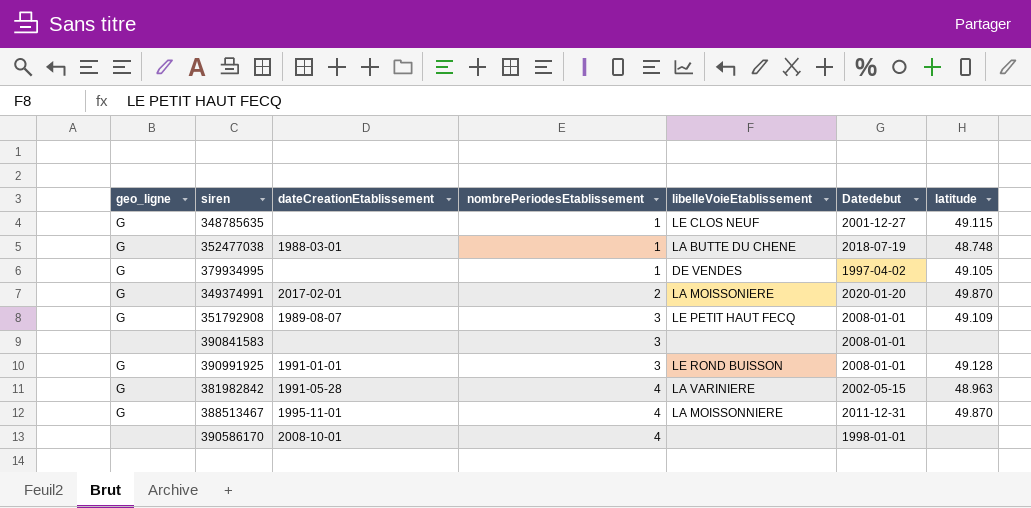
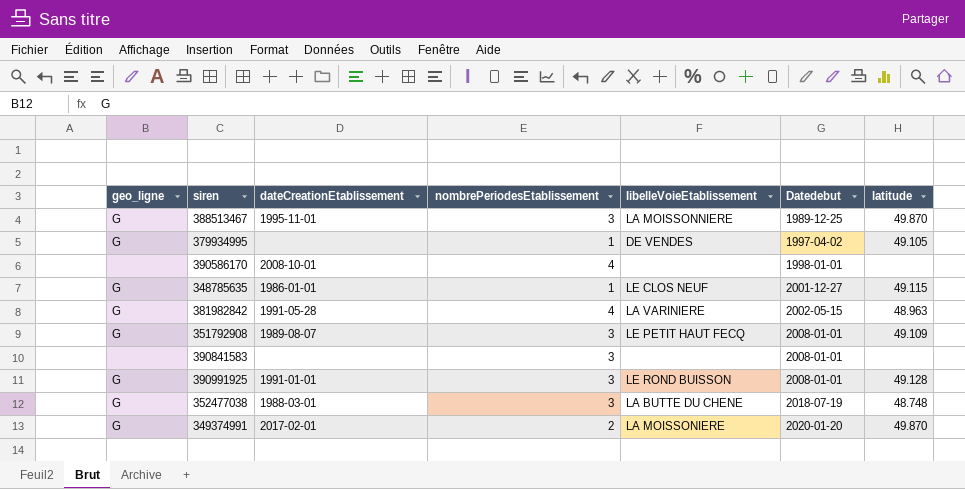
row order: nombrePeriodesEtablissement ascending -> Datedebut ascending
388513467 | nombrePeriodesEtablissement: 4 -> 3
388513467 | Datedebut: 2011-12-31 -> 1989-12-25
348785635 | dateCreationEtablissement: none -> 1986-01-01
352477038 | nombrePeriodesEtablissement: 1 -> 3

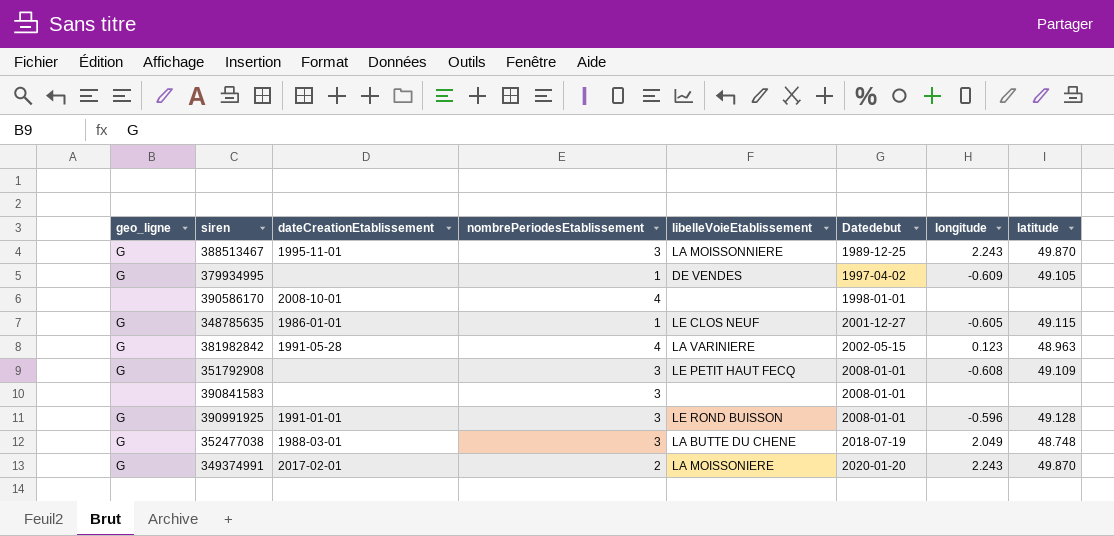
column longitude | position: none -> 7
351792908 | dateCreationEtablissement: 1989-08-07 -> none

